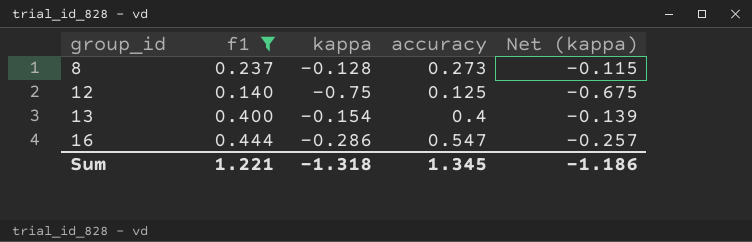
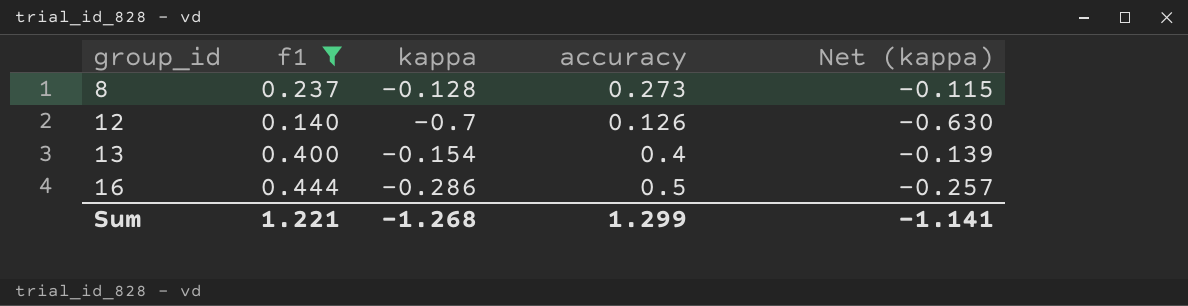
12 | kappa: -0.75 -> -0.7
12 | accuracy: 0.125 -> 0.126
12 | Net (kappa): -0.675 -> -0.630
16 | accuracy: 0.547 -> 0.5
Sum | kappa: -1.318 -> -1.268
Sum | accuracy: 1.345 -> 1.299
Sum | Net (kappa): -1.186 -> -1.141

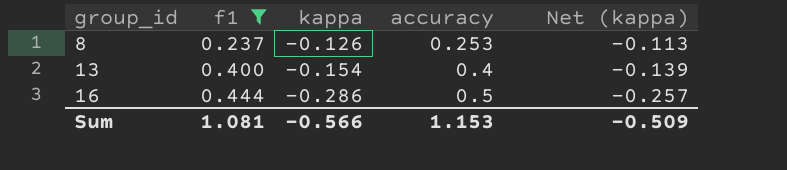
row 12: 0.140 | -0.7 | 0.126 | -0.630 -> none
8 | kappa: -0.128 -> -0.126
8 | accuracy: 0.273 -> 0.253
8 | Net (kappa): -0.115 -> -0.113
Sum | f1: 1.221 -> 1.081
Sum | kappa: -1.268 -> -0.566
Sum | accuracy: 1.299 -> 1.153
Sum | Net (kappa): -1.141 -> -0.509

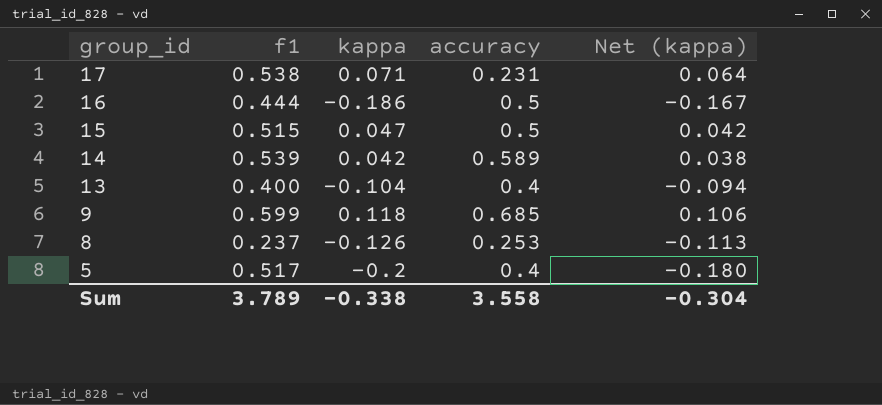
filter: f1 <= 0.444 -> none
row order: group_id ascending -> group_id descending
16 | kappa: -0.286 -> -0.186
16 | Net (kappa): -0.257 -> -0.167
13 | kappa: -0.154 -> -0.104
13 | Net (kappa): -0.139 -> -0.094
Sum | f1: 1.081 -> 3.789
Sum | kappa: -0.566 -> -0.338
Sum | accuracy: 1.153 -> 3.558
Sum | Net (kappa): -0.509 -> -0.304

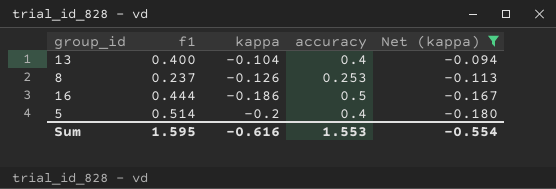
filter: none -> Net (kappa) <= -0.094
row order: group_id descending -> kappa descending
5 | f1: 0.517 -> 0.514
Sum | f1: 3.789 -> 1.595
Sum | kappa: -0.338 -> -0.616
Sum | accuracy: 3.558 -> 1.553
Sum | Net (kappa): -0.304 -> -0.554

